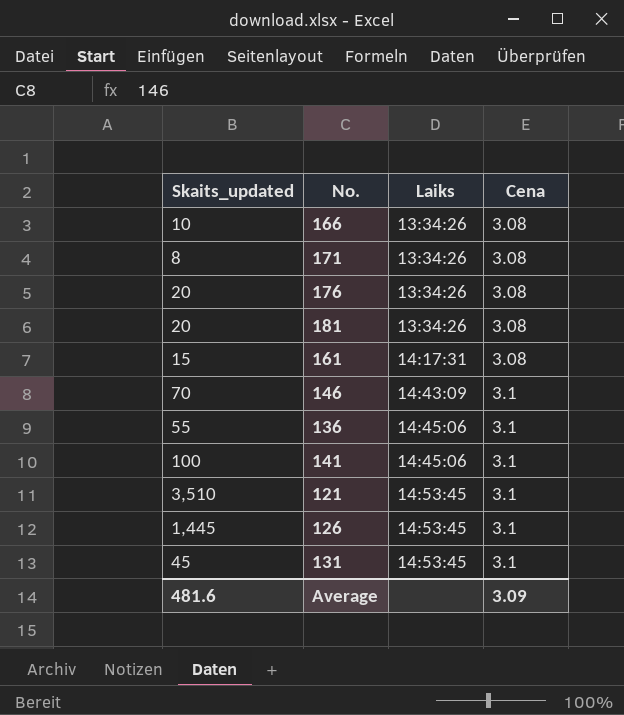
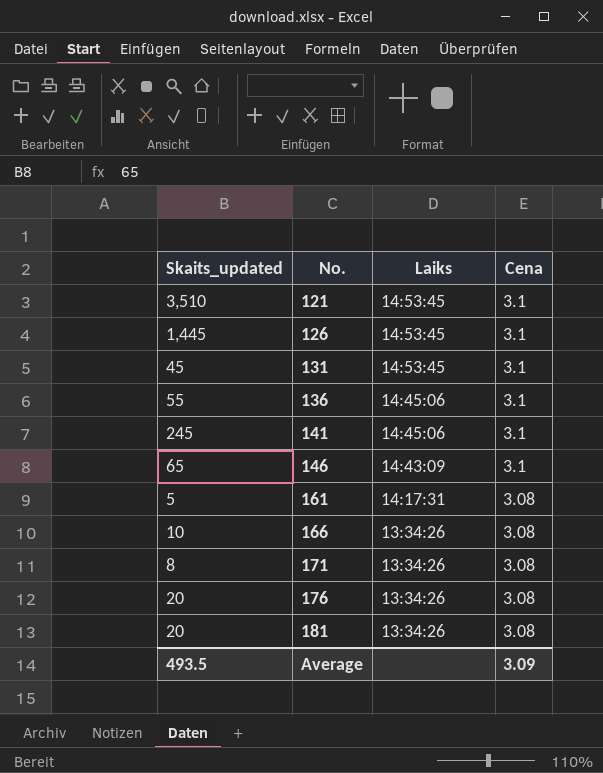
row order: Laiks ascending -> No. ascending
141 | Skaits_updated: 100 -> 245
146 | Skaits_updated: 70 -> 65
161 | Skaits_updated: 15 -> 5
Average | Skaits_updated: 481.6 -> 493.5

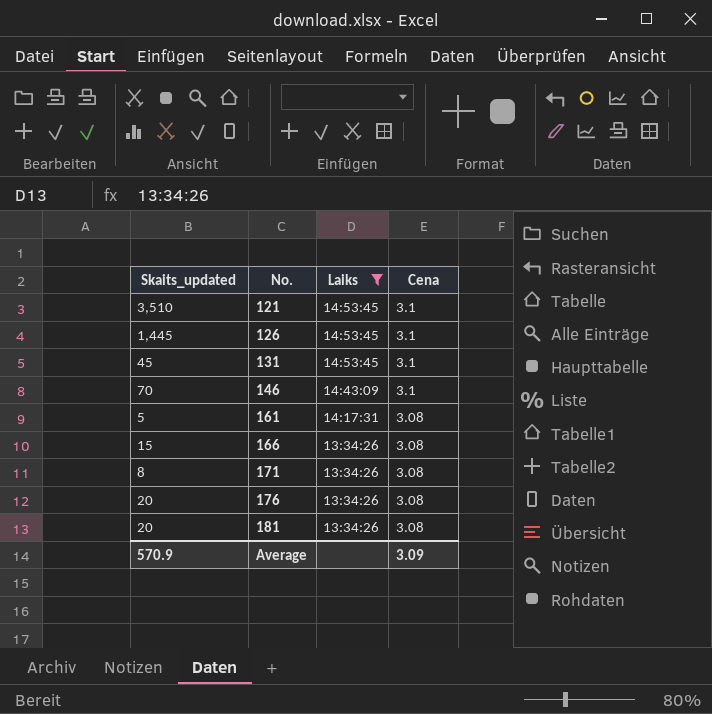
filter: none -> Laiks != 14:45:06
146 | Skaits_updated: 65 -> 70
166 | Skaits_updated: 10 -> 15
Average | Skaits_updated: 493.5 -> 570.9

